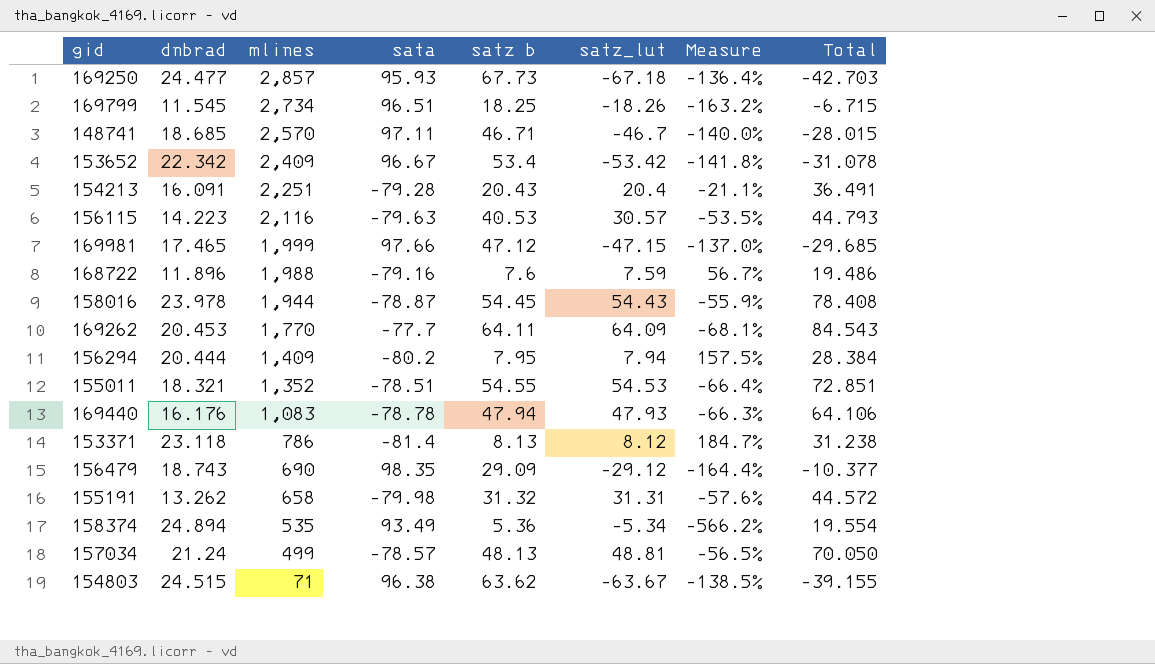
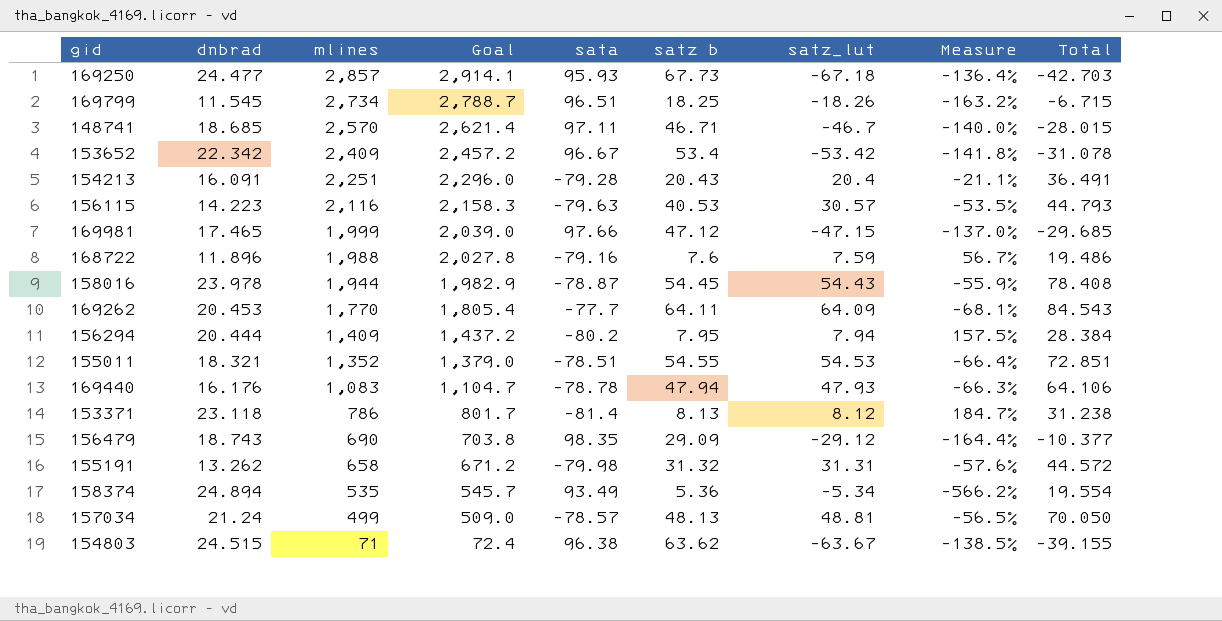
column Goal | formula: none -> [mlines] * 1.02

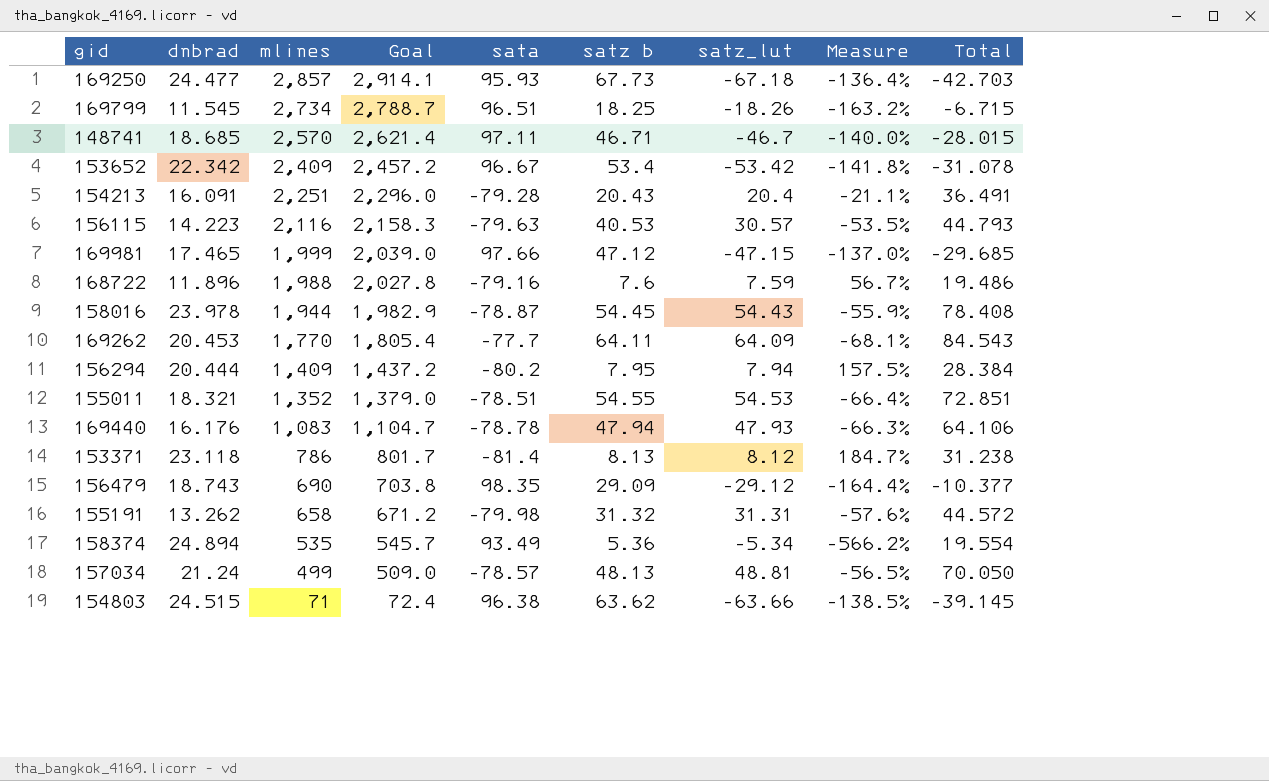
154803 | satz_lut: -63.67 -> -63.66
154803 | Total: -39.155 -> -39.145

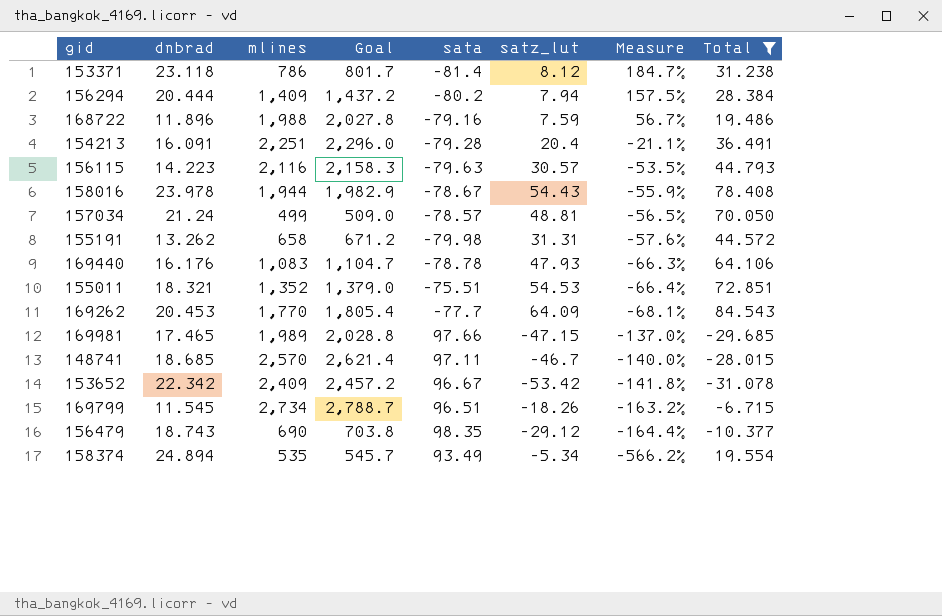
filter: none -> Total >= -31.078
row order: mlines descending -> Measure descending
column satz b | position: 6 -> none
158016 | sata: -78.87 -> -78.67
155011 | sata: -78.51 -> -75.51
169981 | mlines: 1,999 -> 1,989
169981 | Goal: 2,039.0 -> 2,028.8

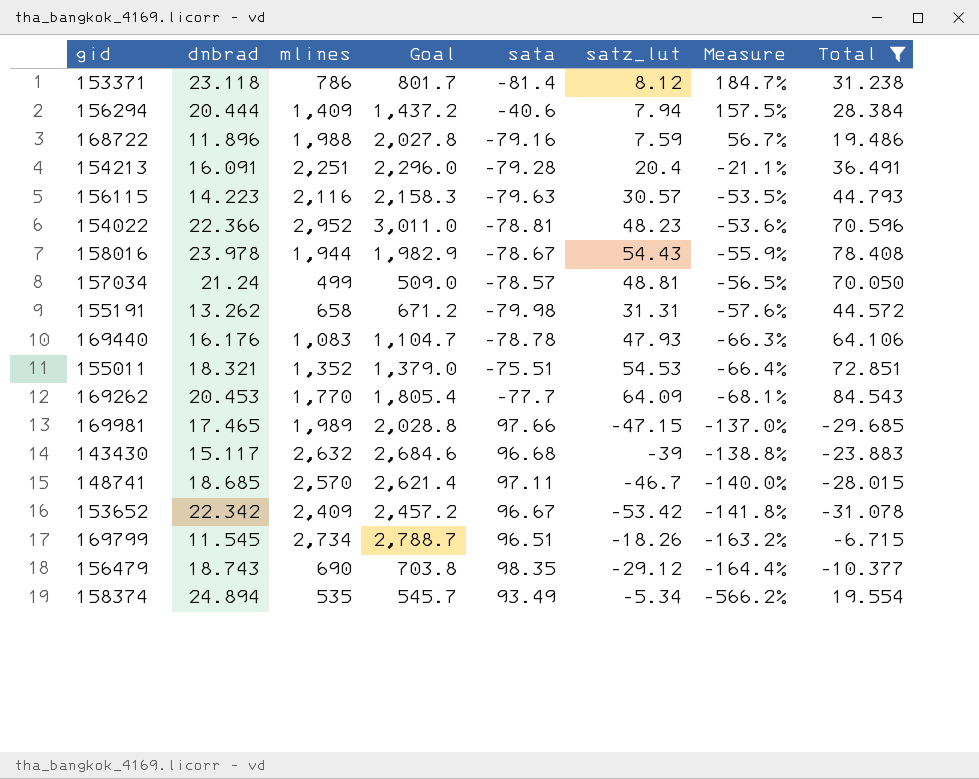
156294 | sata: -80.2 -> -40.6
row 154022: none -> 22.366 | 2,952 | 3,011.0 | -78.81 | 48.23 | -53.6% | 70.596
row 143430: none -> 15.117 | 2,632 | 2,684.6 | 96.68 | -39 | -138.8% | -23.883

